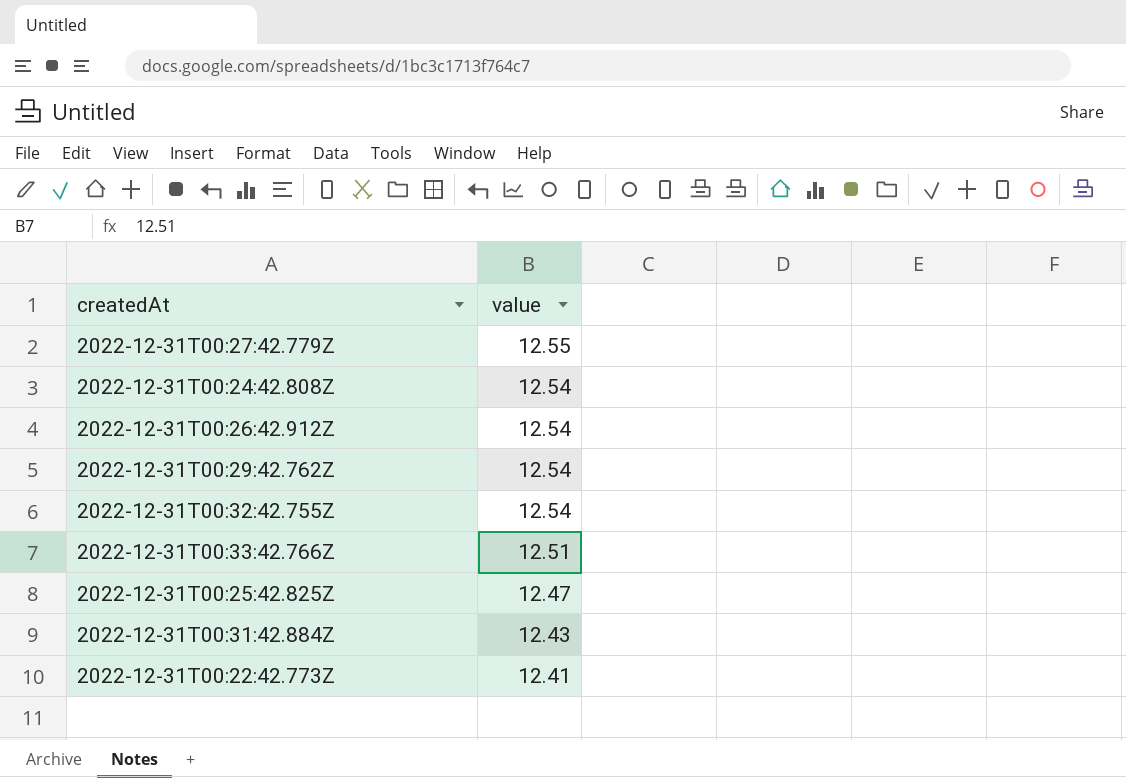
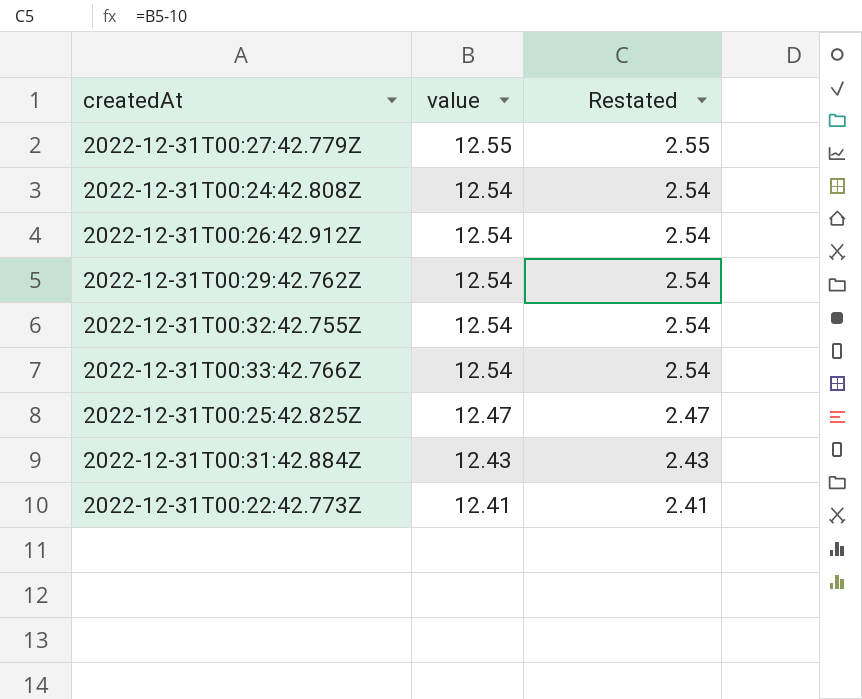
column Restated | formula: none -> [value] - 10
2022-12-31T00:33:42.766Z | value: 12.51 -> 12.54

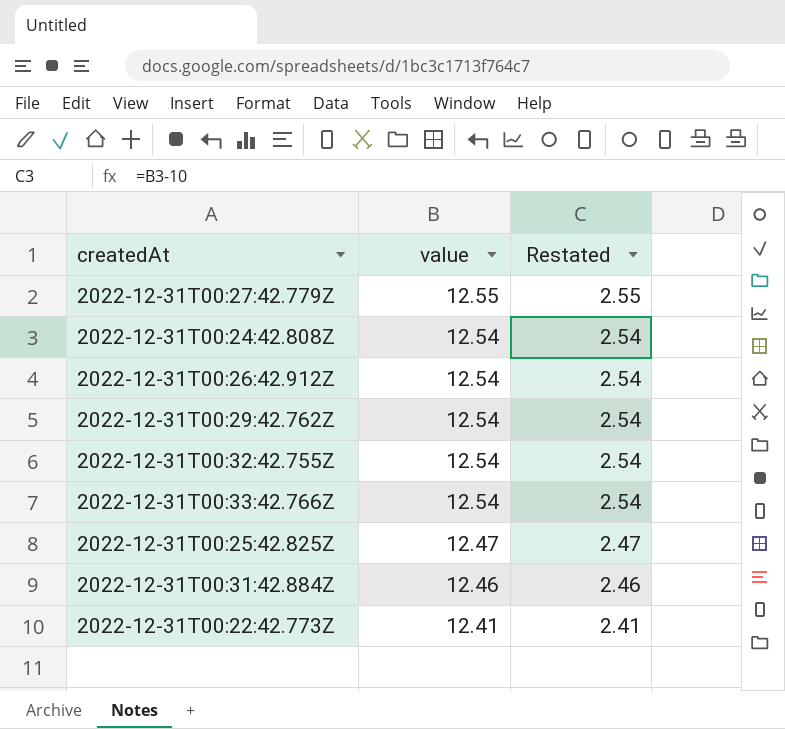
2022-12-31T00:31:42.884Z | value: 12.43 -> 12.46
2022-12-31T00:31:42.884Z | Restated: 2.43 -> 2.46

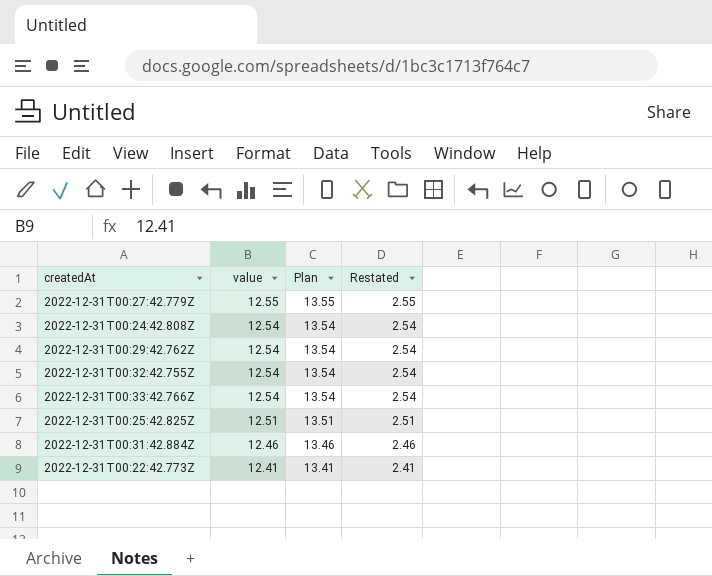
column Plan | formula: none -> [value] + 1
row 2022-12-31T00:26:42.912Z: 12.54 | 2.54 -> none
2022-12-31T00:25:42.825Z | value: 12.47 -> 12.51
2022-12-31T00:25:42.825Z | Restated: 2.47 -> 2.51

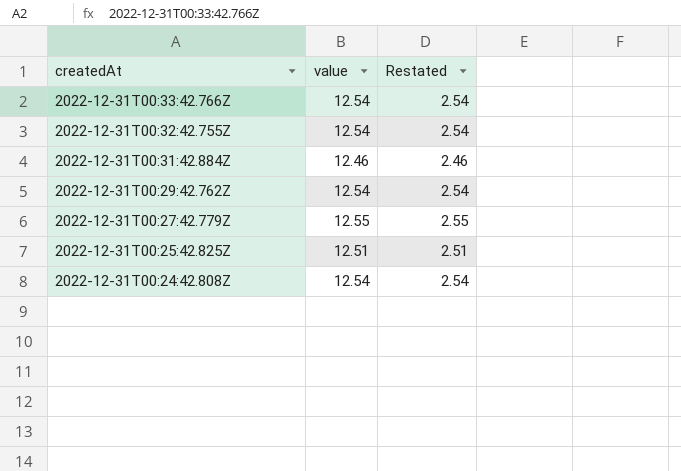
row order: value descending -> createdAt descending
column Plan | formula: [value] + 1 -> none
row 2022-12-31T00:22:42.773Z: 12.41 | 13.41 | 2.41 -> none

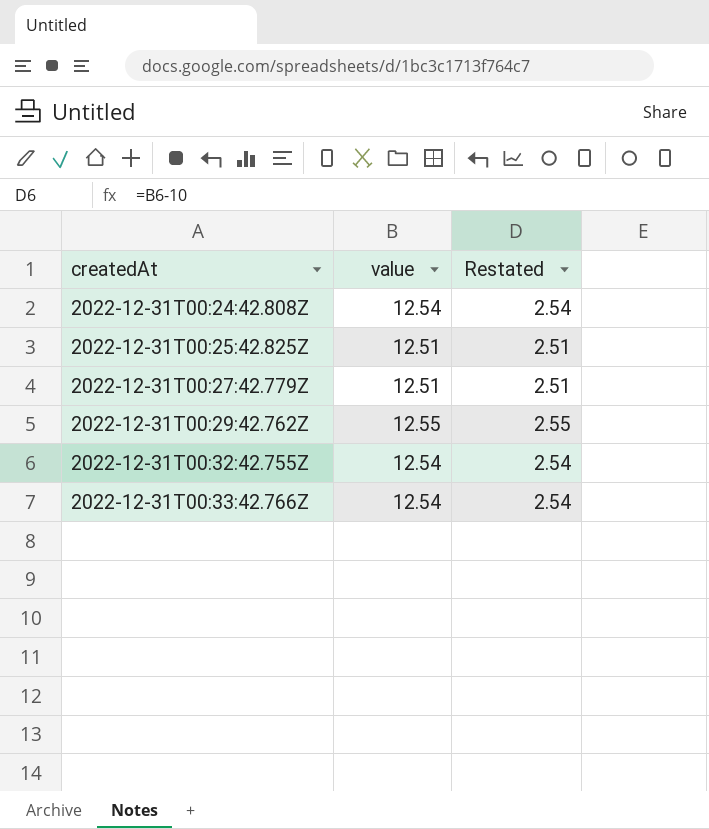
row order: createdAt descending -> createdAt ascending
row 2022-12-31T00:31:42.884Z: 12.46 | 2.46 -> none
2022-12-31T00:27:42.779Z | value: 12.55 -> 12.51
2022-12-31T00:27:42.779Z | Restated: 2.55 -> 2.51
2022-12-31T00:29:42.762Z | value: 12.54 -> 12.55
2022-12-31T00:29:42.762Z | Restated: 2.54 -> 2.55

